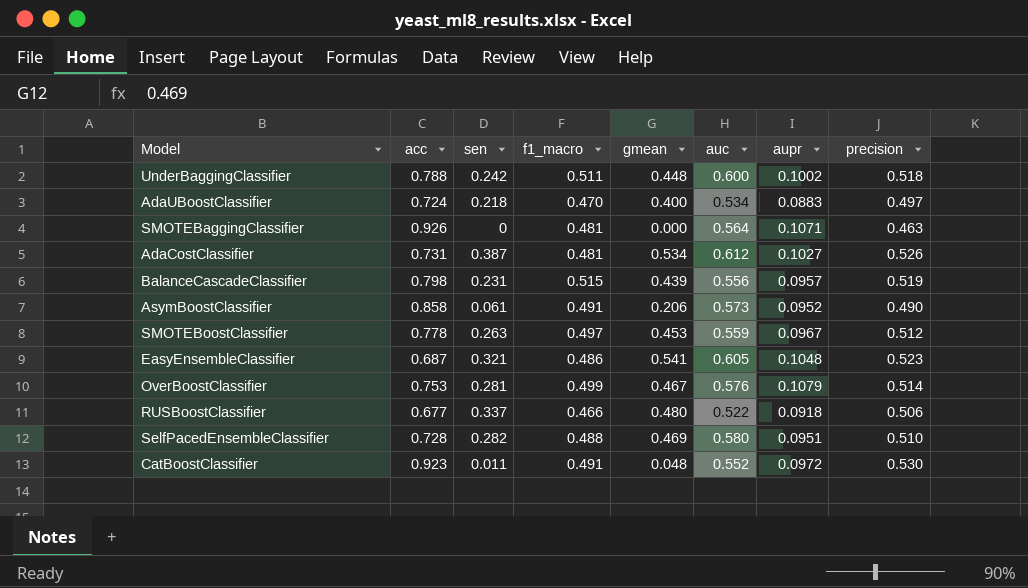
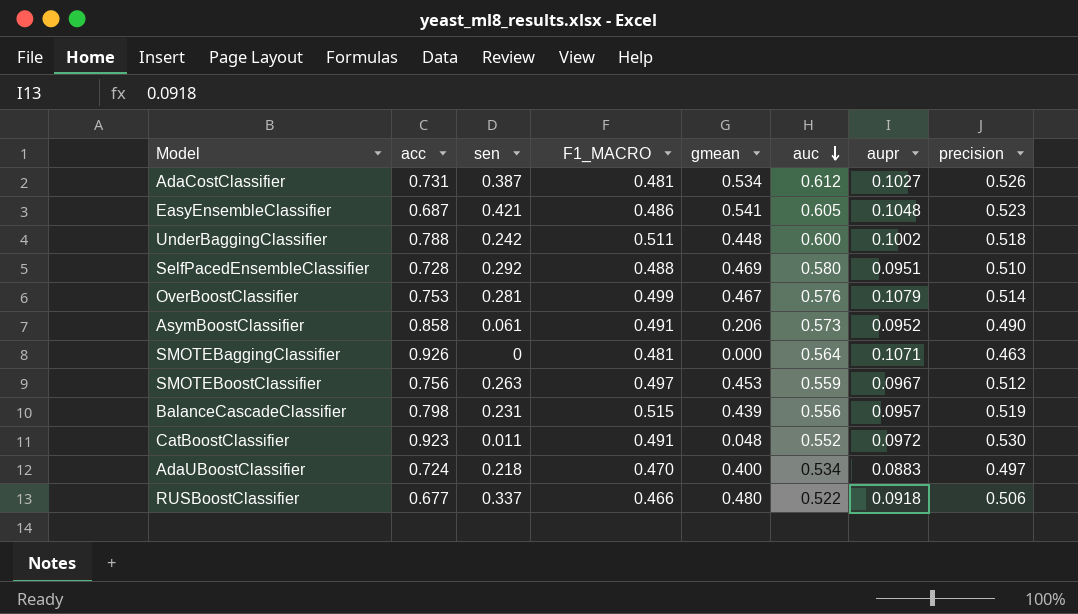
row order: none -> auc descending
column name: f1_macro -> F1_MACRO
EasyEnsembleClassifier | sen: 0.321 -> 0.421
SelfPacedEnsembleClassifier | sen: 0.282 -> 0.292
SMOTEBoostClassifier | acc: 0.778 -> 0.756

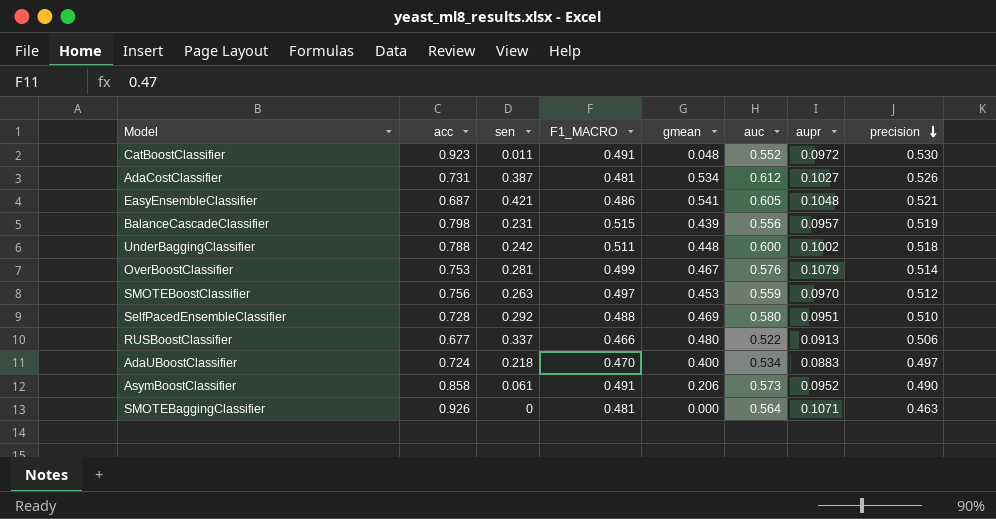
row order: auc descending -> precision descending
EasyEnsembleClassifier | precision: 0.523 -> 0.521
SMOTEBoostClassifier | aupr: 0.0967 -> 0.0970
RUSBoostClassifier | aupr: 0.0918 -> 0.0913

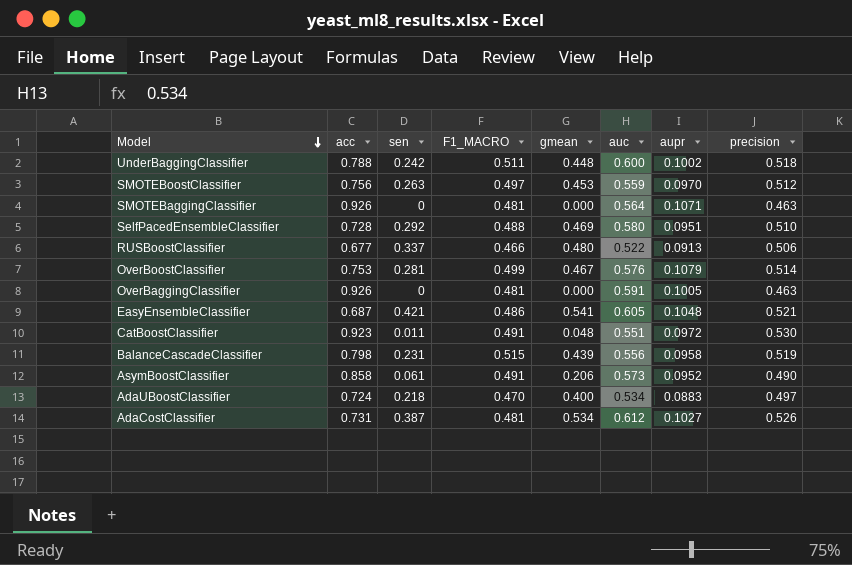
row order: precision descending -> Model descending
row OverBaggingClassifier: none -> 0.926 | 0 | 0.481 | 0.000 | 0.591 | 0.1005 | 0.463
CatBoostClassifier | auc: 0.552 -> 0.551
BalanceCascadeClassifier | aupr: 0.0957 -> 0.0958

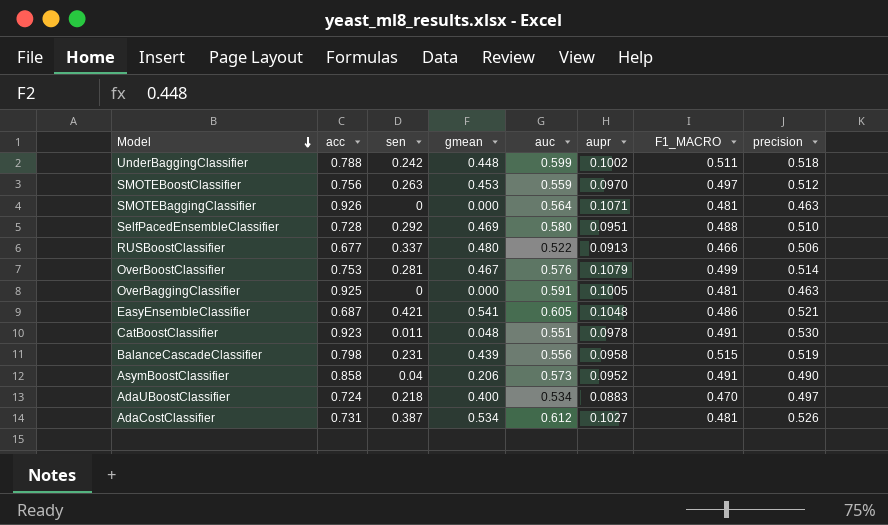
column F1_MACRO | position: 4 -> 7
UnderBaggingClassifier | auc: 0.600 -> 0.599
OverBaggingClassifier | acc: 0.926 -> 0.925
CatBoostClassifier | aupr: 0.0972 -> 0.0978
AsymBoostClassifier | sen: 0.061 -> 0.04

